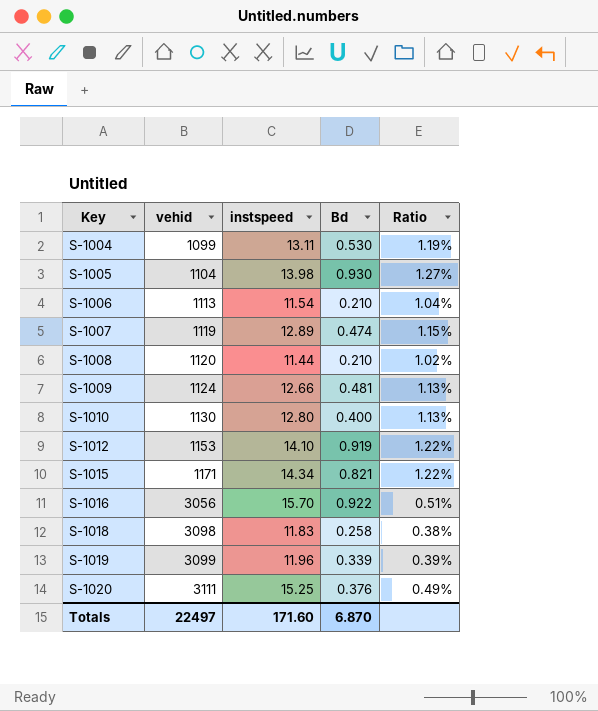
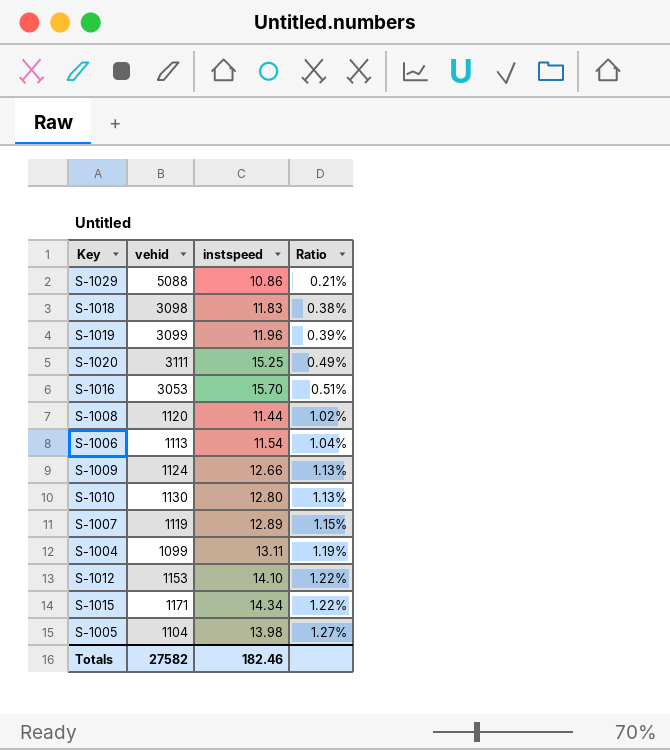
row order: Key ascending -> Ratio ascending
column Bd | position: 4 -> none
row S-1029: none -> 5088 | 10.86 | 0.21%
S-1016 | vehid: 3056 -> 3053
Totals | vehid: 22497 -> 27582
Totals | instspeed: 171.60 -> 182.46

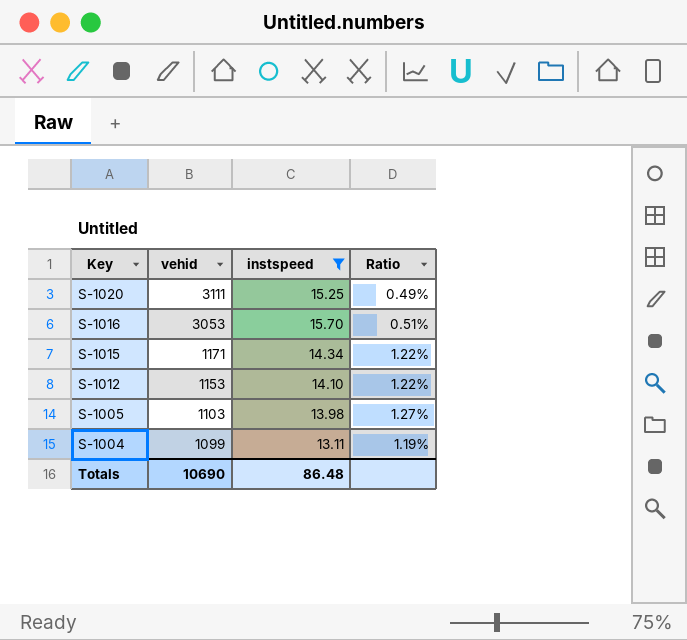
filter: none -> instspeed >= 13.11
row order: Ratio ascending -> Key descending
S-1005 | vehid: 1104 -> 1103
Totals | vehid: 27582 -> 10690
Totals | instspeed: 182.46 -> 86.48

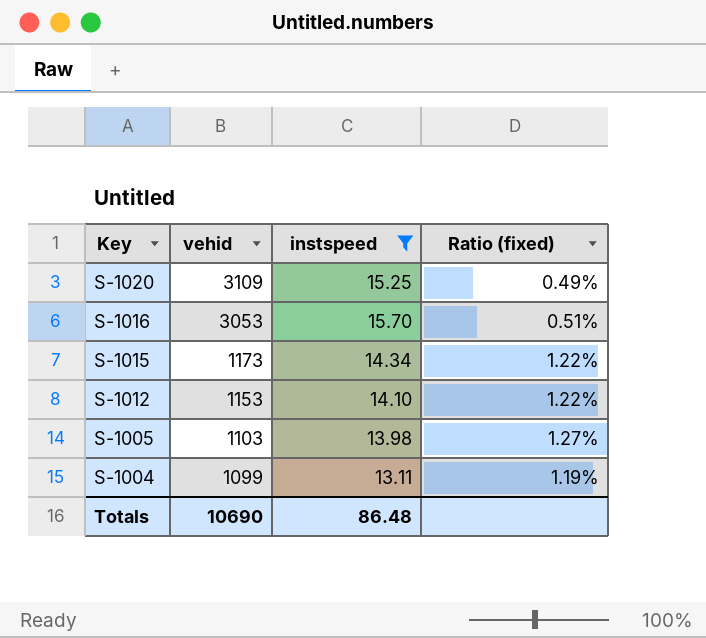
column name: Ratio -> Ratio (fixed)
S-1020 | vehid: 3111 -> 3109
S-1015 | vehid: 1171 -> 1173

